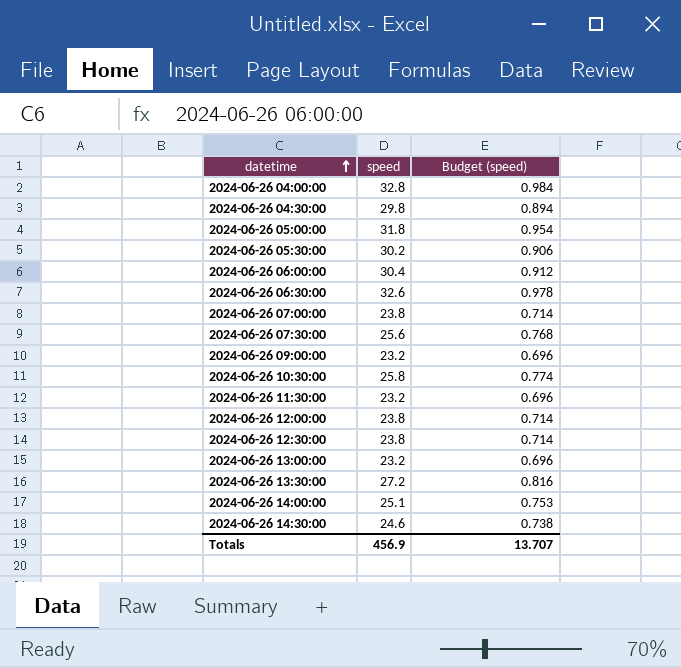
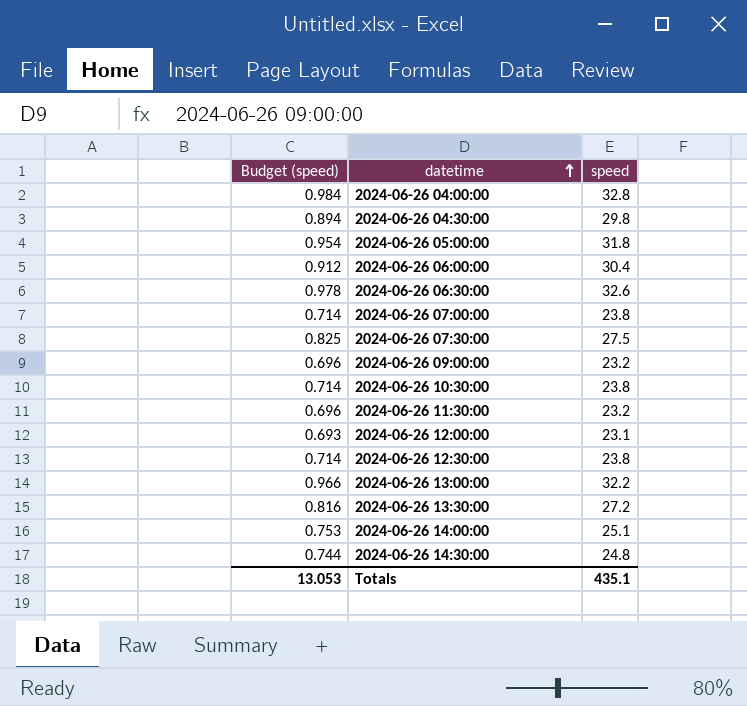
column Budget (speed) | position: 3 -> 1
row 2024-06-26 05:30:00: 30.2 | 0.906 -> none
2024-06-26 07:30:00 | Budget (speed): 0.768 -> 0.825
2024-06-26 07:30:00 | speed: 25.6 -> 27.5
2024-06-26 10:30:00 | Budget (speed): 0.774 -> 0.714
2024-06-26 10:30:00 | speed: 25.8 -> 23.8
2024-06-26 12:00:00 | Budget (speed): 0.714 -> 0.693
2024-06-26 12:00:00 | speed: 23.8 -> 23.1
2024-06-26 13:00:00 | Budget (speed): 0.696 -> 0.966
2024-06-26 13:00:00 | speed: 23.2 -> 32.2
2024-06-26 14:30:00 | Budget (speed): 0.738 -> 0.744
2024-06-26 14:30:00 | speed: 24.6 -> 24.8
Totals | Budget (speed): 13.707 -> 13.053
Totals | speed: 456.9 -> 435.1

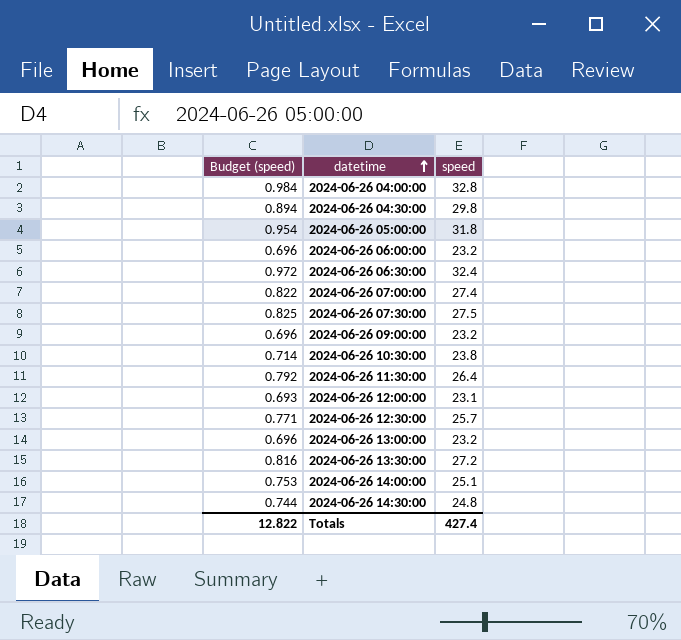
2024-06-26 06:00:00 | Budget (speed): 0.912 -> 0.696
2024-06-26 06:00:00 | speed: 30.4 -> 23.2
2024-06-26 06:30:00 | Budget (speed): 0.978 -> 0.972
2024-06-26 06:30:00 | speed: 32.6 -> 32.4
2024-06-26 07:00:00 | Budget (speed): 0.714 -> 0.822
2024-06-26 07:00:00 | speed: 23.8 -> 27.4
2024-06-26 11:30:00 | Budget (speed): 0.696 -> 0.792
2024-06-26 11:30:00 | speed: 23.2 -> 26.4
2024-06-26 12:30:00 | Budget (speed): 0.714 -> 0.771
2024-06-26 12:30:00 | speed: 23.8 -> 25.7
2024-06-26 13:00:00 | Budget (speed): 0.966 -> 0.696
2024-06-26 13:00:00 | speed: 32.2 -> 23.2
Totals | Budget (speed): 13.053 -> 12.822
Totals | speed: 435.1 -> 427.4

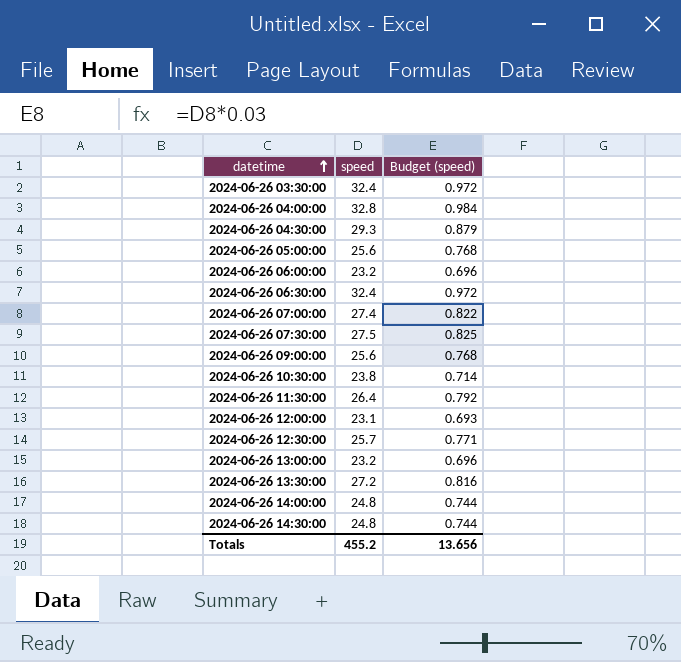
column Budget (speed) | position: 1 -> 3
row 2024-06-26 03:30:00: none -> 32.4 | 0.972
2024-06-26 04:30:00 | speed: 29.8 -> 29.3
2024-06-26 04:30:00 | Budget (speed): 0.894 -> 0.879
2024-06-26 05:00:00 | speed: 31.8 -> 25.6
2024-06-26 05:00:00 | Budget (speed): 0.954 -> 0.768
2024-06-26 09:00:00 | speed: 23.2 -> 25.6
2024-06-26 09:00:00 | Budget (speed): 0.696 -> 0.768
2024-06-26 14:00:00 | speed: 25.1 -> 24.8
2024-06-26 14:00:00 | Budget (speed): 0.753 -> 0.744
Totals | speed: 427.4 -> 455.2
Totals | Budget (speed): 12.822 -> 13.656

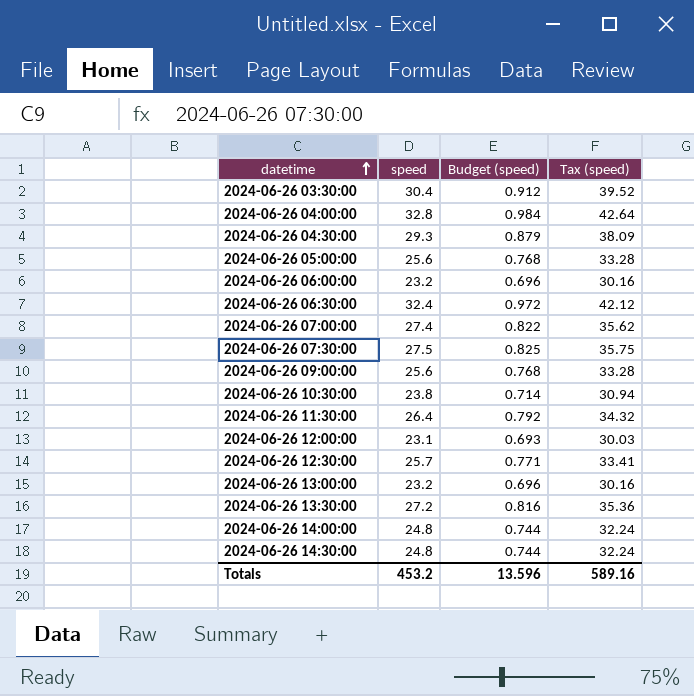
column Tax (speed) | formula: none -> [speed] * 1.3
2024-06-26 03:30:00 | speed: 32.4 -> 30.4
2024-06-26 03:30:00 | Budget (speed): 0.972 -> 0.912
Totals | speed: 455.2 -> 453.2
Totals | Budget (speed): 13.656 -> 13.596

